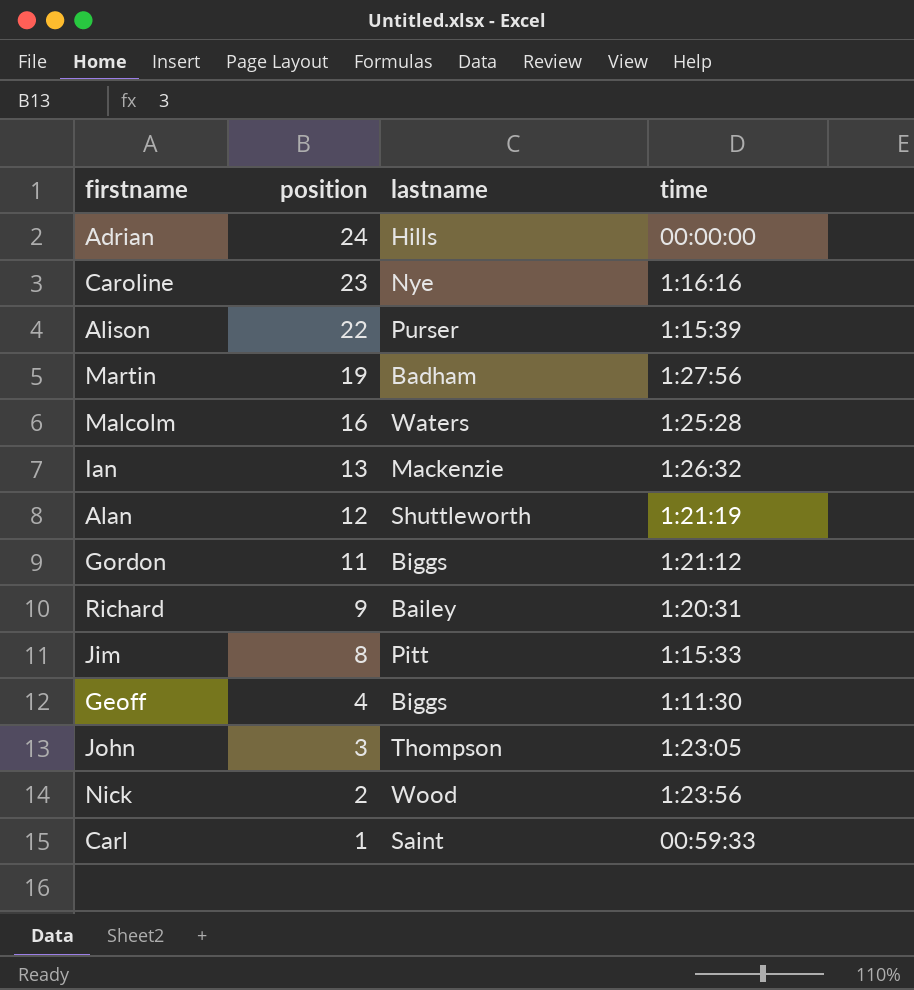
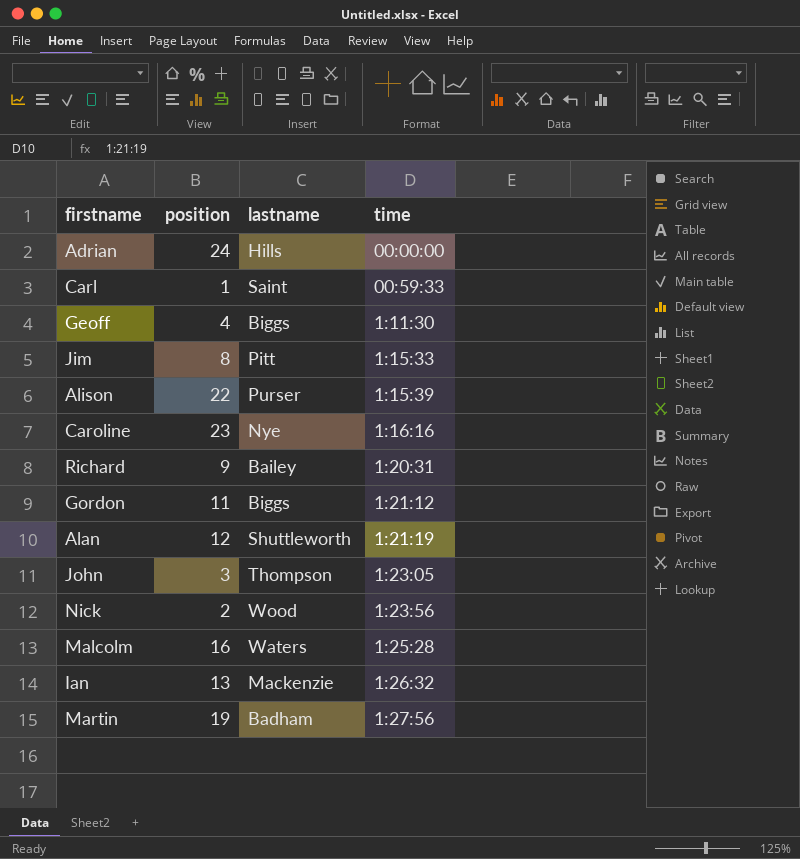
row order: position descending -> time ascending

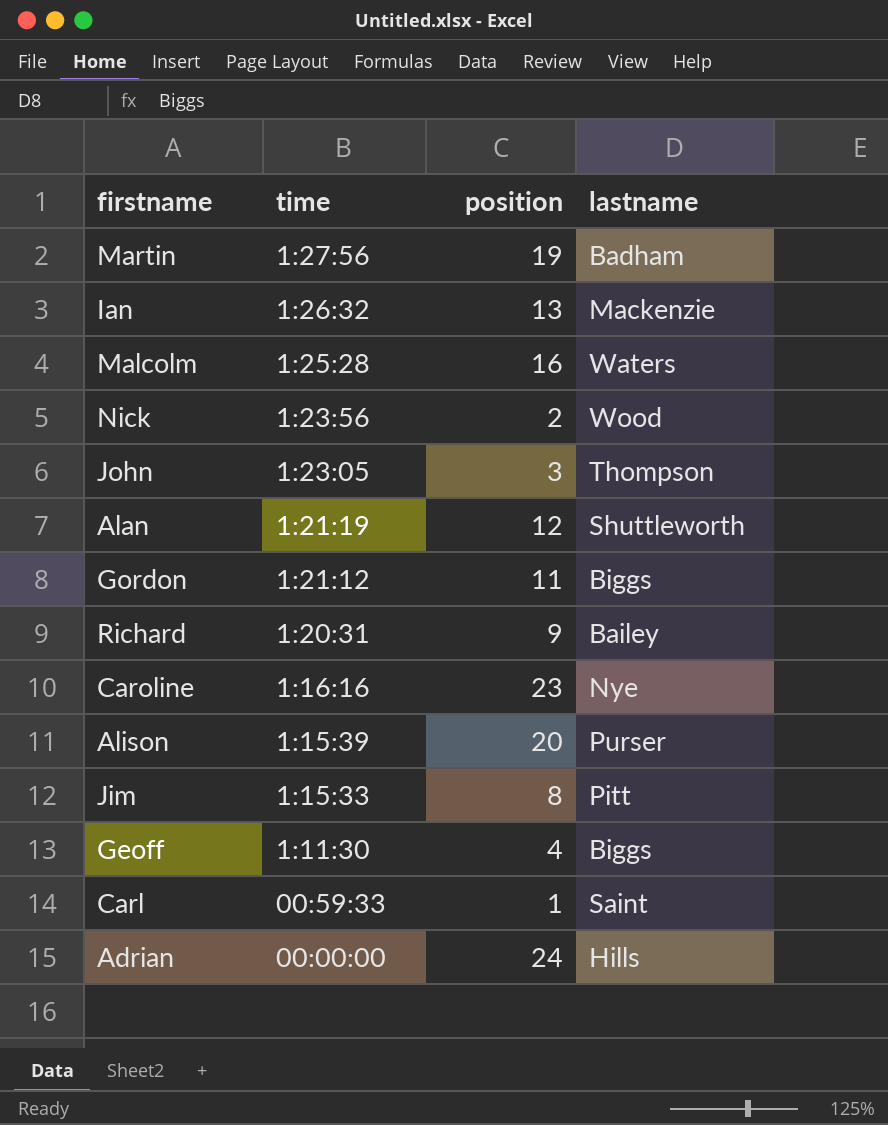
row order: time ascending -> time descending
column time | position: 4 -> 2
Alison | position: 22 -> 20

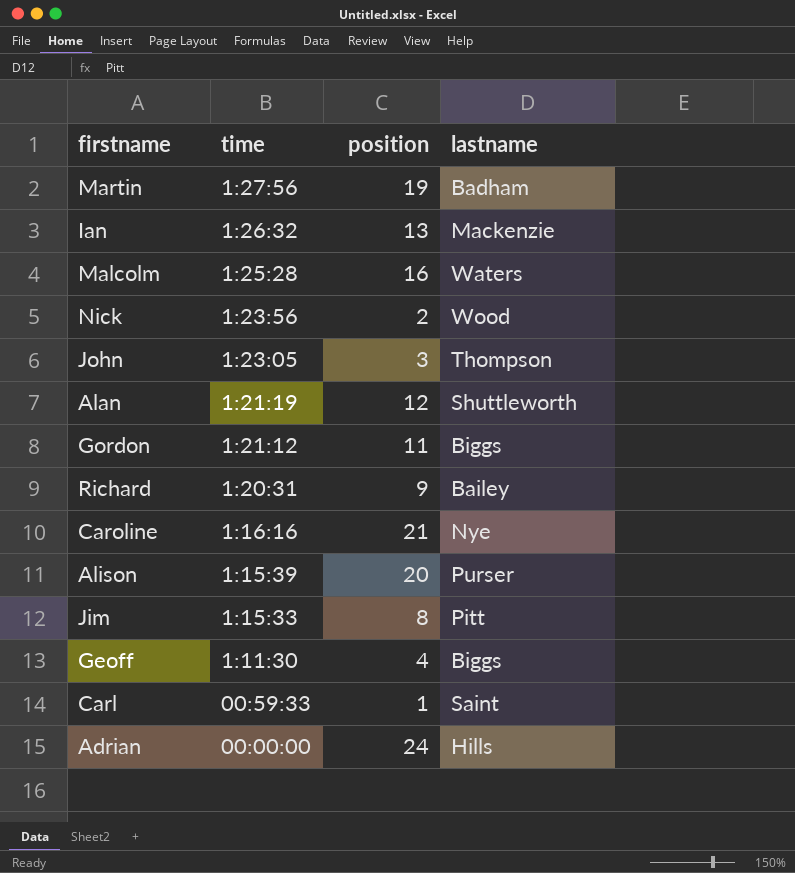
Caroline | position: 23 -> 21

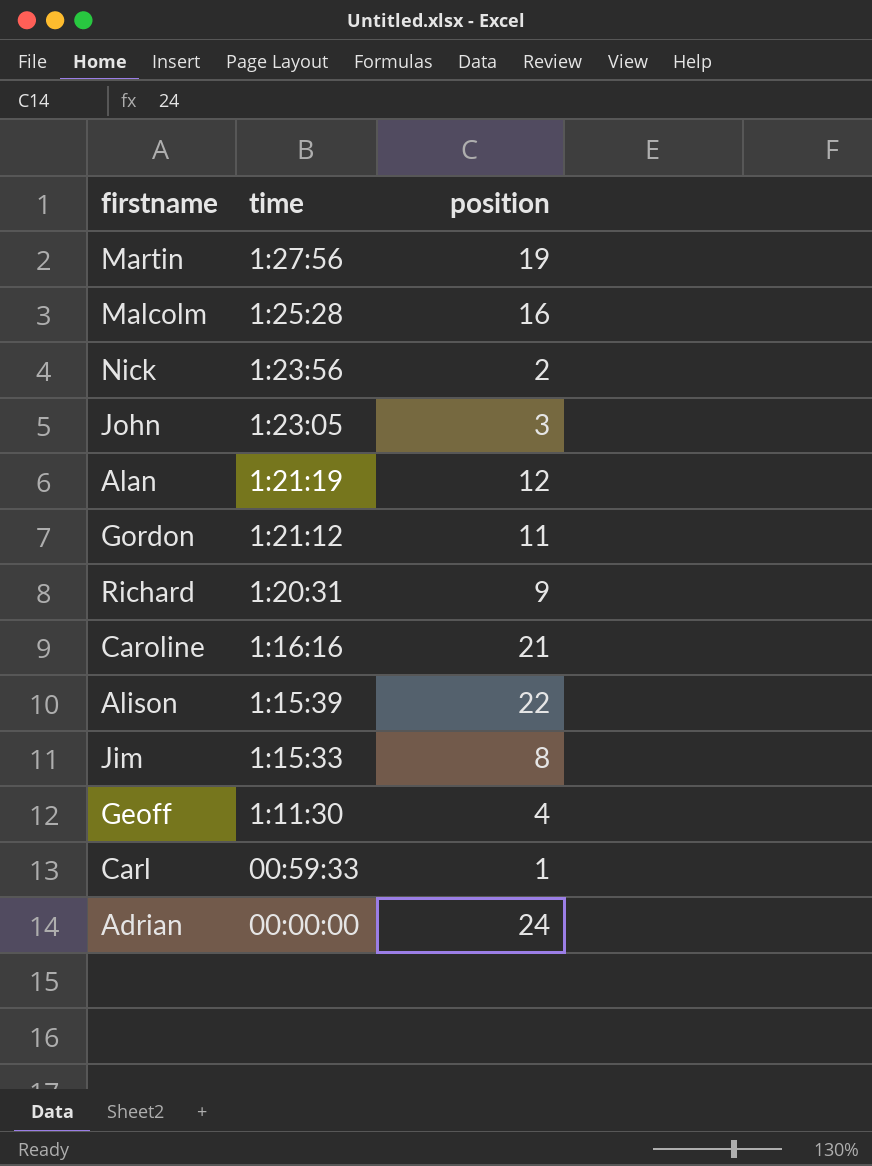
column lastname | position: 4 -> none
row Ian: 1:26:32 | 13 | Mackenzie -> none
Alison | position: 20 -> 22

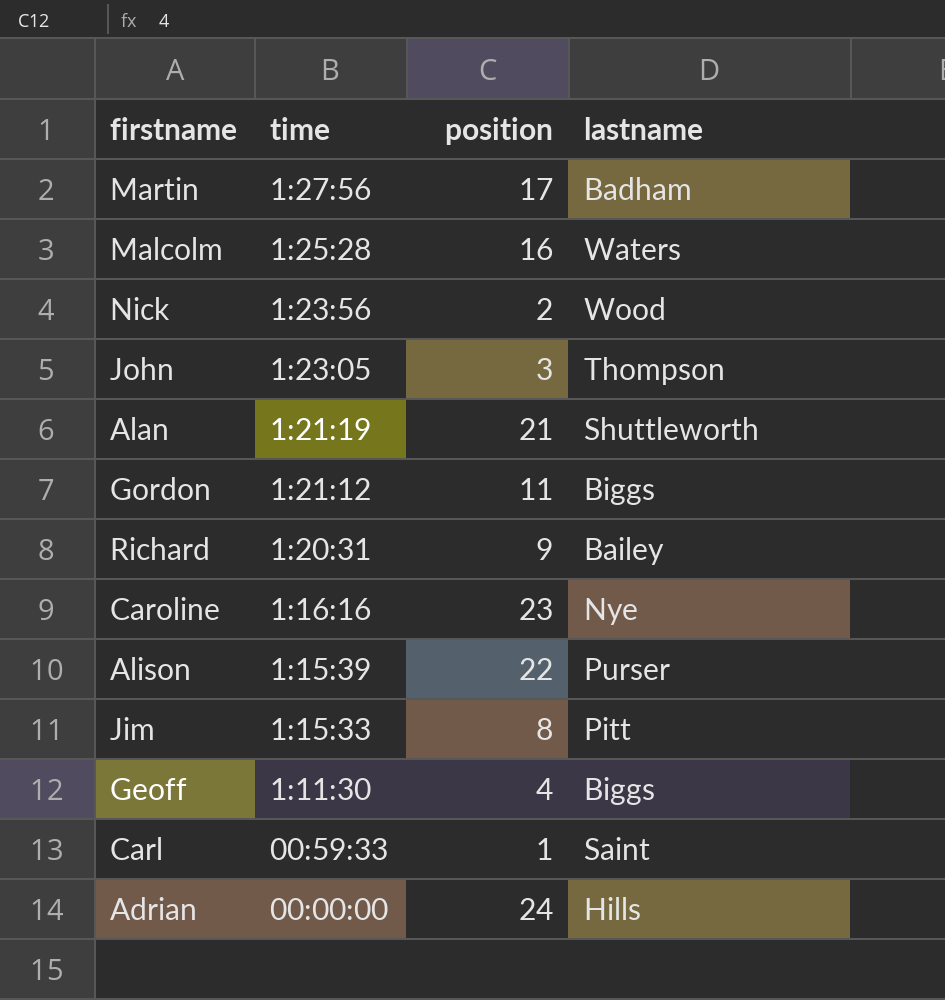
column lastname | position: none -> 4
Martin | position: 19 -> 17
Alan | position: 12 -> 21
Caroline | position: 21 -> 23

